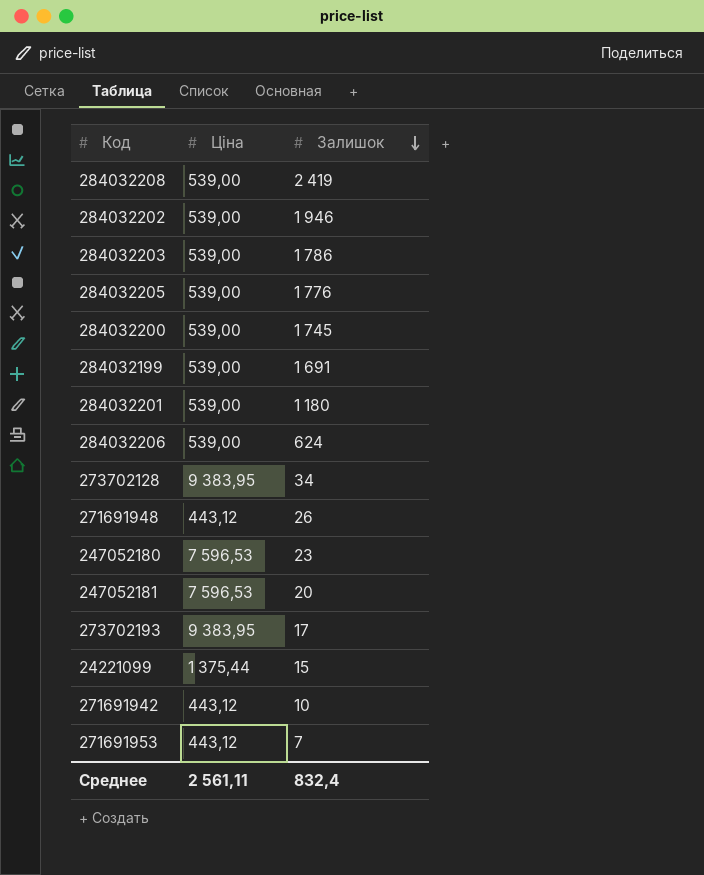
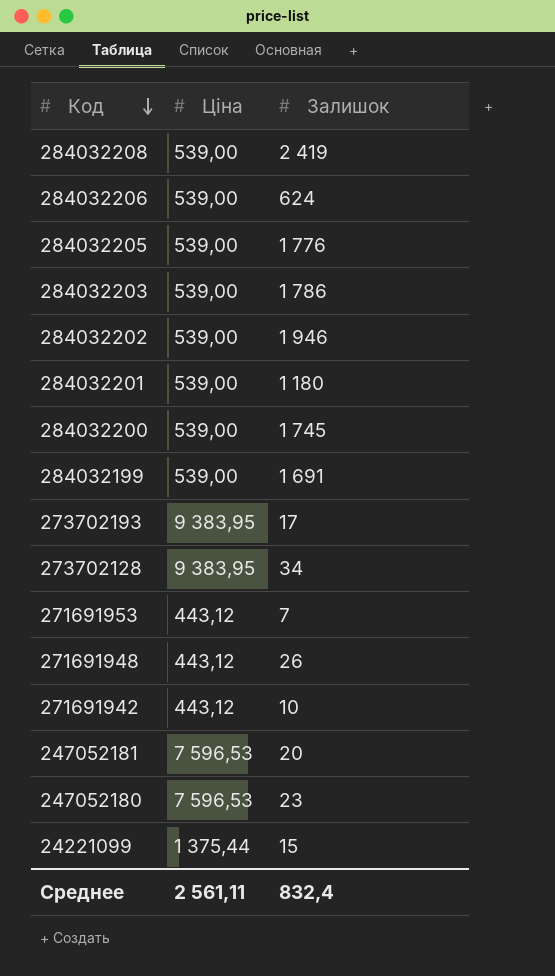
row order: Залишок descending -> Код descending

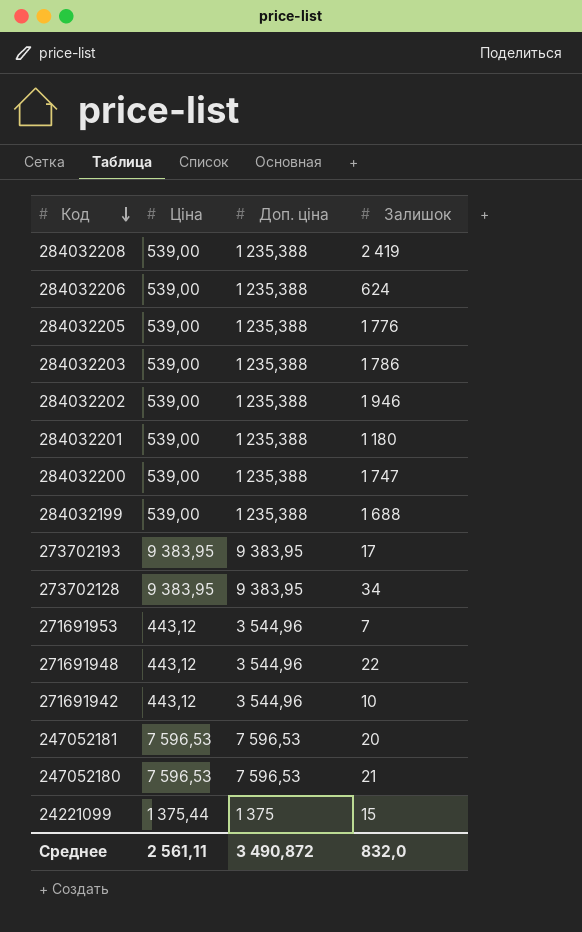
column Доп. ціна | position: none -> 3
284032200 | Залишок: 1 745 -> 1 747
284032199 | Залишок: 1 691 -> 1 688
271691948 | Залишок: 26 -> 22
247052180 | Залишок: 23 -> 21
Среднее | Залишок: 832,4 -> 832,0

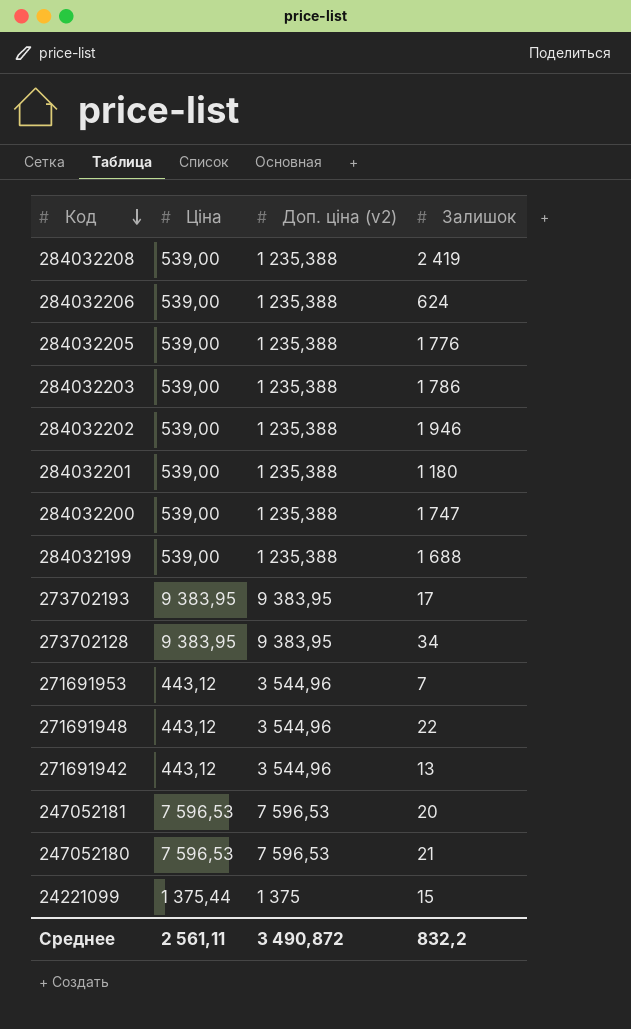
column name: Доп. ціна -> Доп. ціна (v2)
271691942 | Залишок: 10 -> 13
Среднее | Залишок: 832,0 -> 832,2

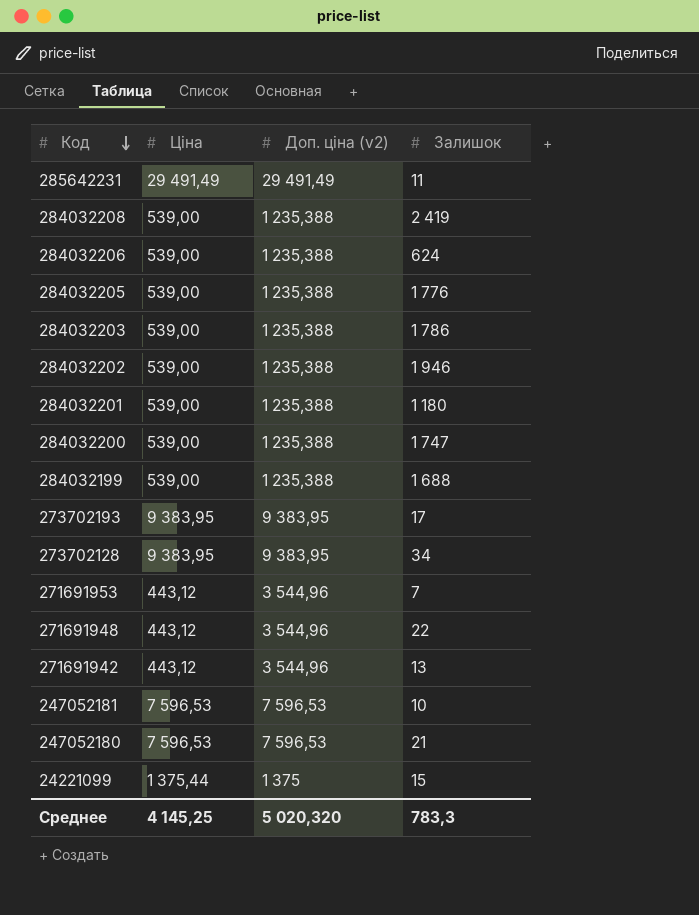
row 285642231: none -> 29 491,49 | 29 491,49 | 11
247052181 | Залишок: 20 -> 10
Среднее | Ціна: 2 561,11 -> 4 145,25
Среднее | Доп. ціна (v2): 3 490,872 -> 5 020,320
Среднее | Залишок: 832,2 -> 783,3

